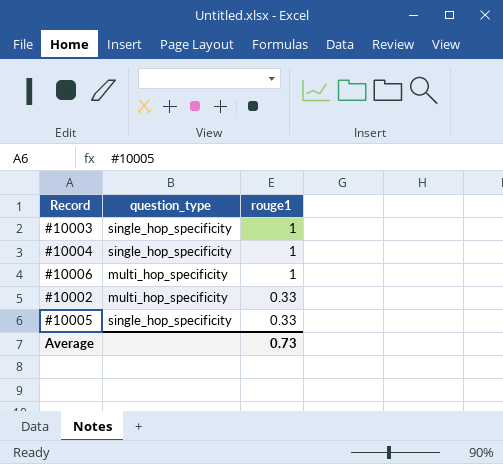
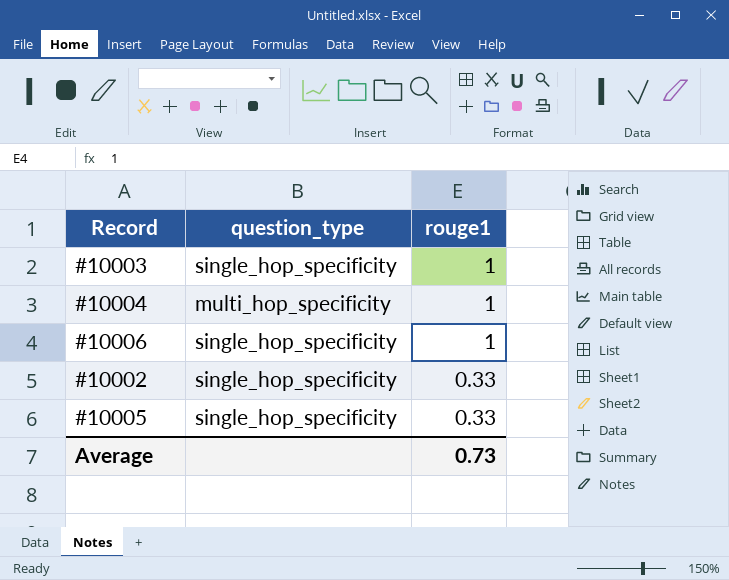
#10004 | question_type: single_hop_specificity -> multi_hop_specificity
#10006 | question_type: multi_hop_specificity -> single_hop_specificity
#10002 | question_type: multi_hop_specificity -> single_hop_specificity

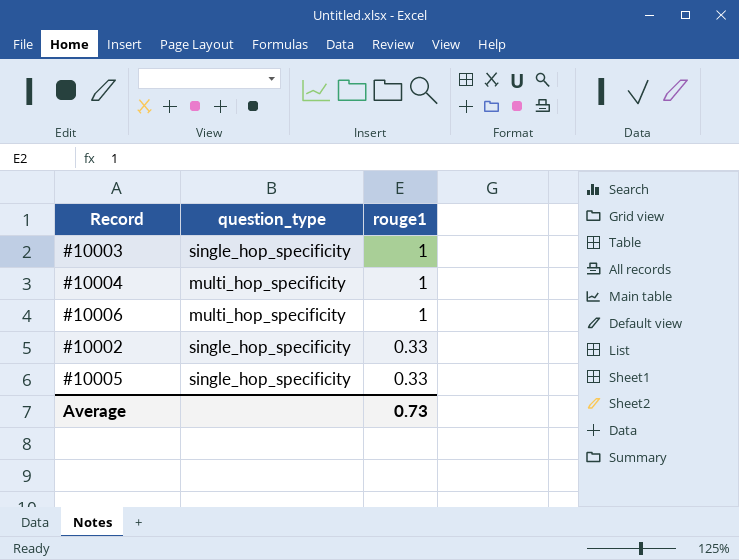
#10006 | question_type: single_hop_specificity -> multi_hop_specificity

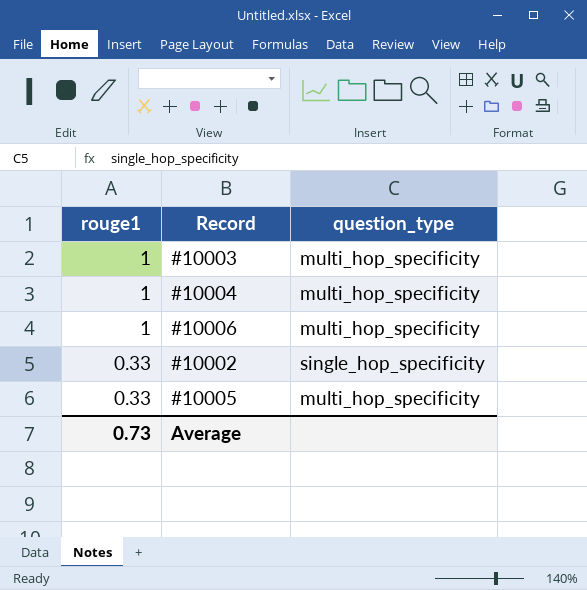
column rouge1 | position: 3 -> 1
#10003 | question_type: single_hop_specificity -> multi_hop_specificity
#10005 | question_type: single_hop_specificity -> multi_hop_specificity

